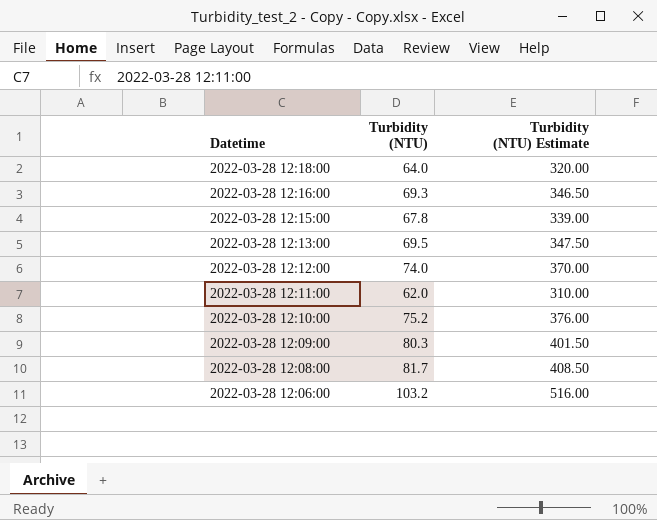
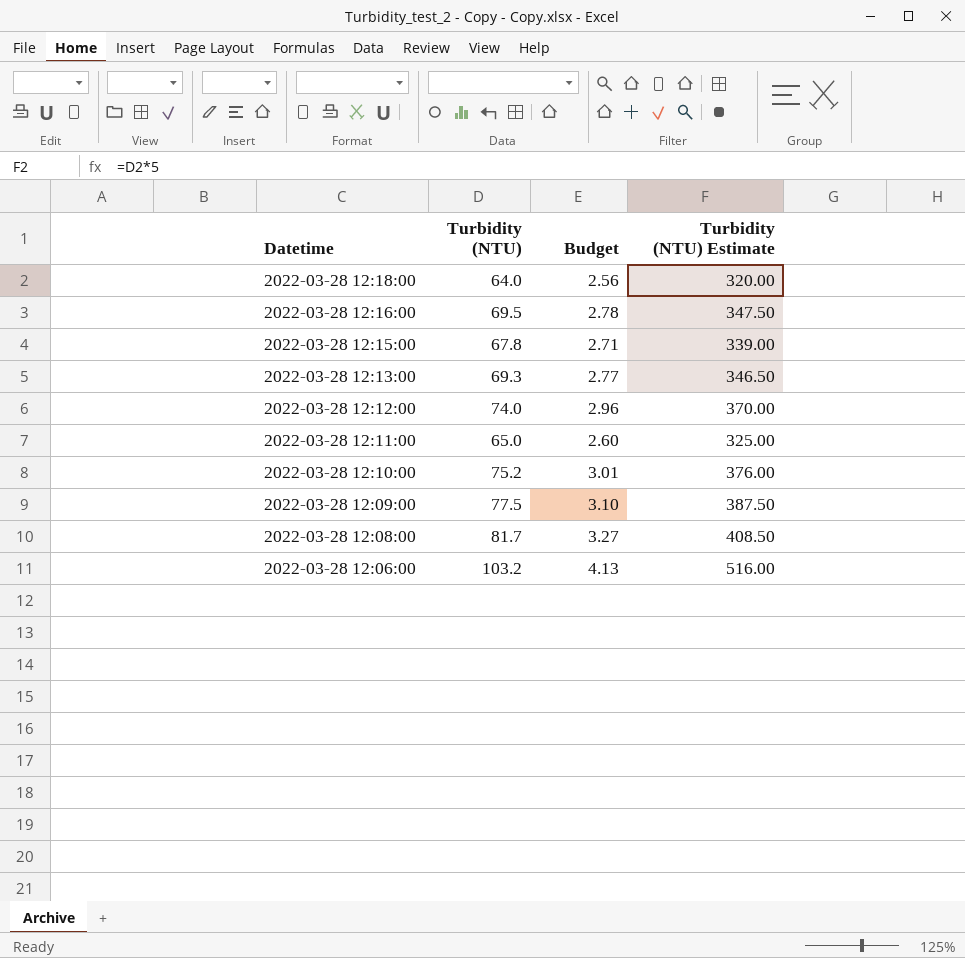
column Budget | formula: none -> [Turbidity (NTU)] * 0.04
2022-03-28 12:16:00 | Turbidity (NTU): 69.3 -> 69.5
2022-03-28 12:16:00 | Turbidity (NTU) Estimate: 346.50 -> 347.50
2022-03-28 12:13:00 | Turbidity (NTU): 69.5 -> 69.3
2022-03-28 12:13:00 | Turbidity (NTU) Estimate: 347.50 -> 346.50
2022-03-28 12:11:00 | Turbidity (NTU): 62.0 -> 65.0
2022-03-28 12:11:00 | Turbidity (NTU) Estimate: 310.00 -> 325.00
2022-03-28 12:09:00 | Turbidity (NTU): 80.3 -> 77.5
2022-03-28 12:09:00 | Turbidity (NTU) Estimate: 401.50 -> 387.50

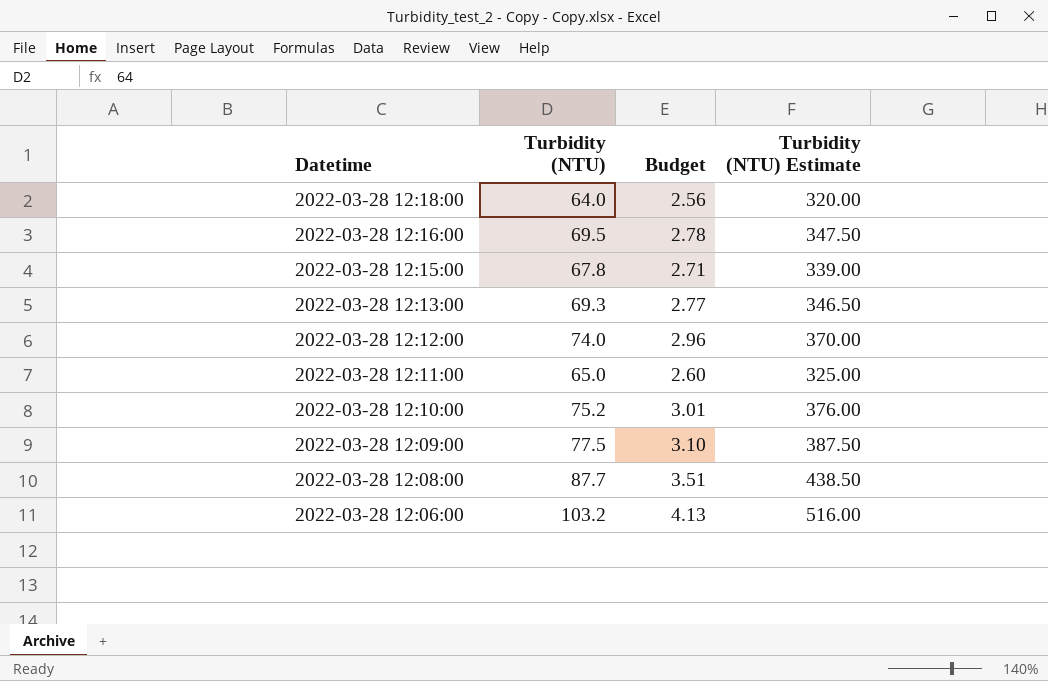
2022-03-28 12:08:00 | Turbidity (NTU): 81.7 -> 87.7
2022-03-28 12:08:00 | Budget: 3.27 -> 3.51
2022-03-28 12:08:00 | Turbidity (NTU) Estimate: 408.50 -> 438.50

